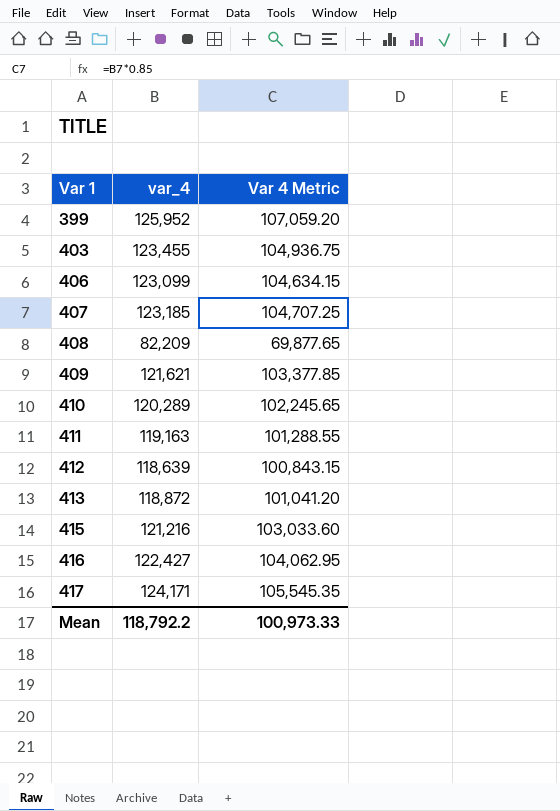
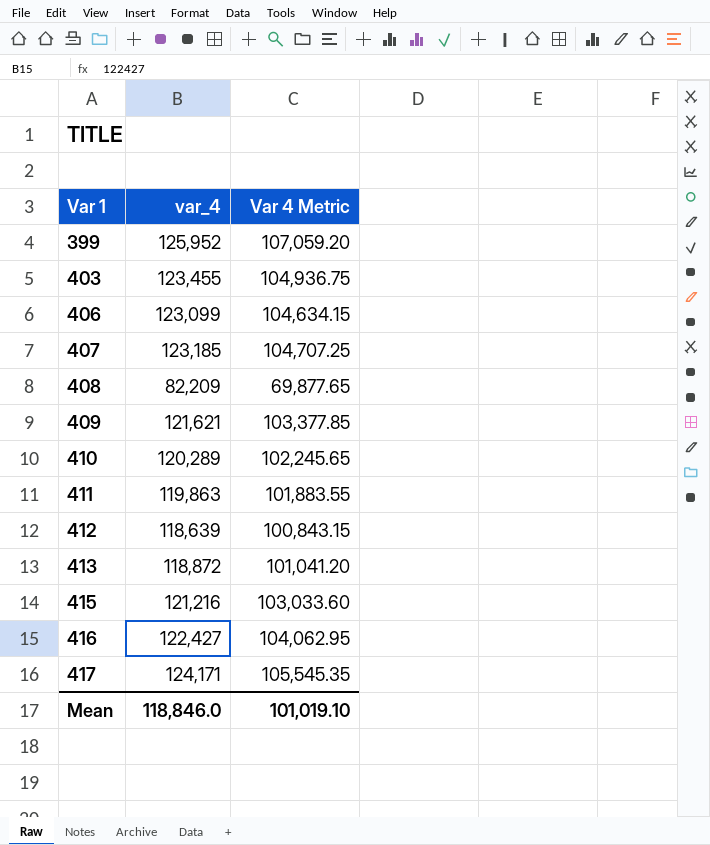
411 | var_4: 119,163 -> 119,863
411 | Var 4 Metric: 101,288.55 -> 101,883.55
Mean | var_4: 118,792.2 -> 118,846.0
Mean | Var 4 Metric: 100,973.33 -> 101,019.10

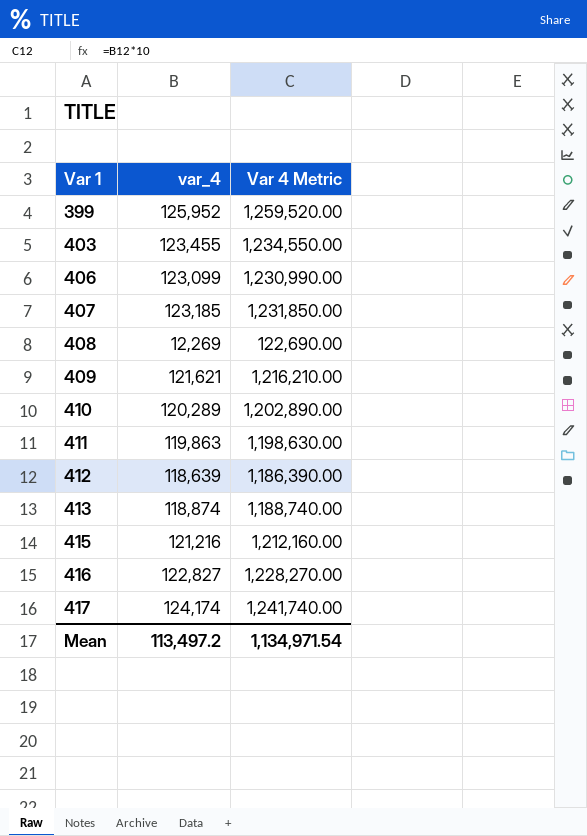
column Var 4 Metric | formula: [var_4] * 0.85 -> [var_4] * 10
408 | var_4: 82,209 -> 12,269
413 | var_4: 118,872 -> 118,874
416 | var_4: 122,427 -> 122,827
417 | var_4: 124,171 -> 124,174
Mean | var_4: 118,846.0 -> 113,497.2
Mean | Var 4 Metric: 101,019.10 -> 1,134,971.54

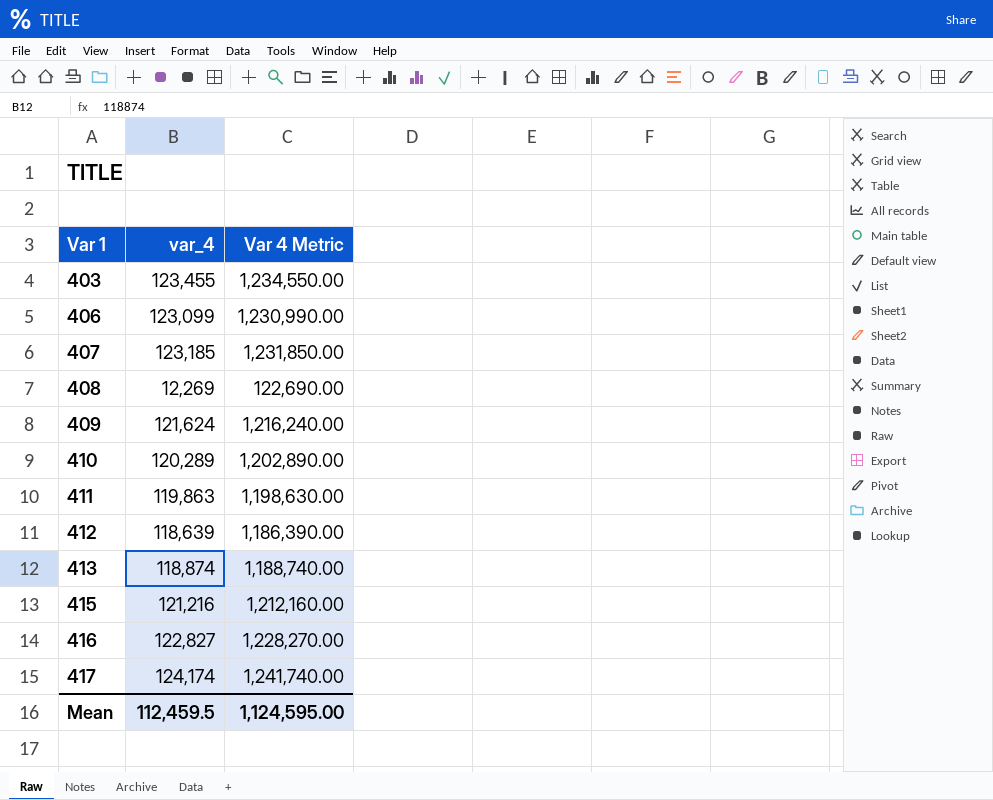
row 399: 125,952 | 1,259,520.00 -> none
409 | var_4: 121,621 -> 121,624
409 | Var 4 Metric: 1,216,210.00 -> 1,216,240.00
Mean | var_4: 113,497.2 -> 112,459.5
Mean | Var 4 Metric: 1,134,971.54 -> 1,124,595.00

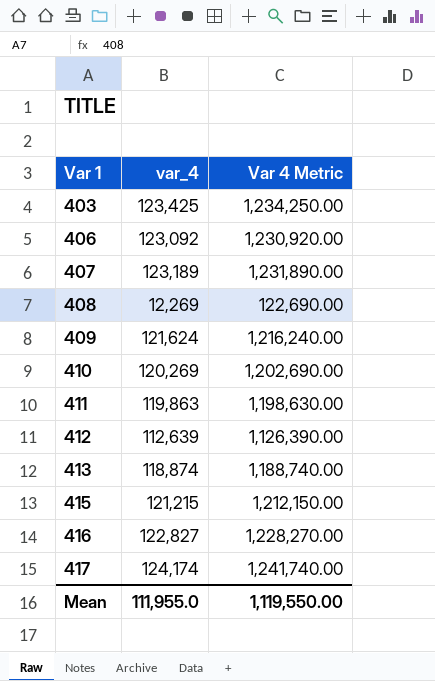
403 | var_4: 123,455 -> 123,425
403 | Var 4 Metric: 1,234,550.00 -> 1,234,250.00
406 | var_4: 123,099 -> 123,092
406 | Var 4 Metric: 1,230,990.00 -> 1,230,920.00
407 | var_4: 123,185 -> 123,189
407 | Var 4 Metric: 1,231,850.00 -> 1,231,890.00
410 | var_4: 120,289 -> 120,269
410 | Var 4 Metric: 1,202,890.00 -> 1,202,690.00
412 | var_4: 118,639 -> 112,639
412 | Var 4 Metric: 1,186,390.00 -> 1,126,390.00
415 | var_4: 121,216 -> 121,215
415 | Var 4 Metric: 1,212,160.00 -> 1,212,150.00
Mean | var_4: 112,459.5 -> 111,955.0
Mean | Var 4 Metric: 1,124,595.00 -> 1,119,550.00

